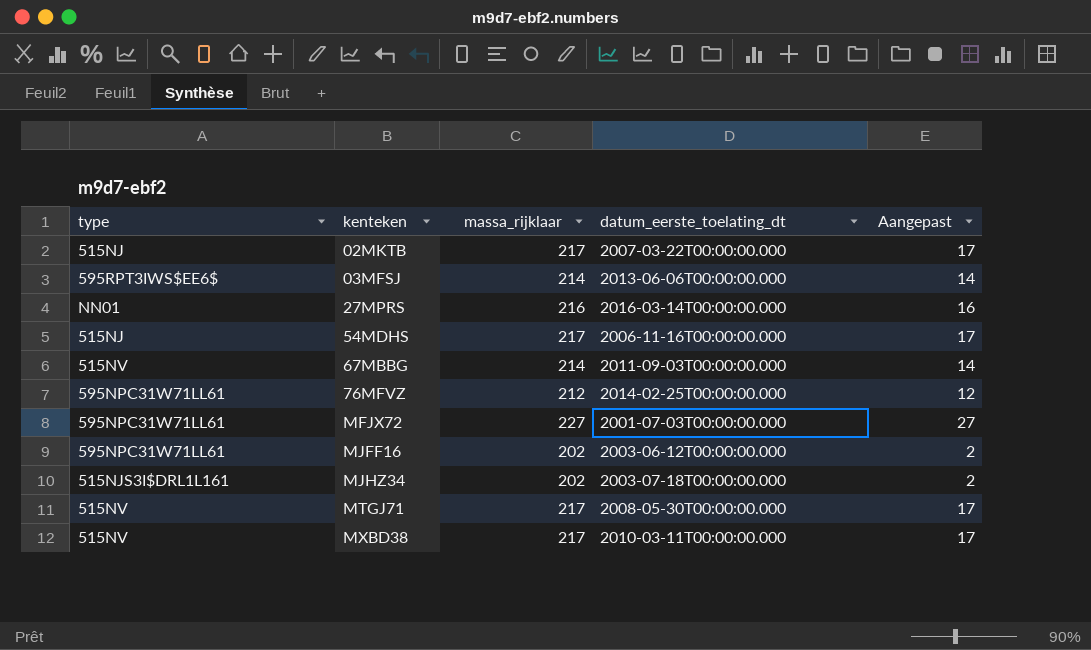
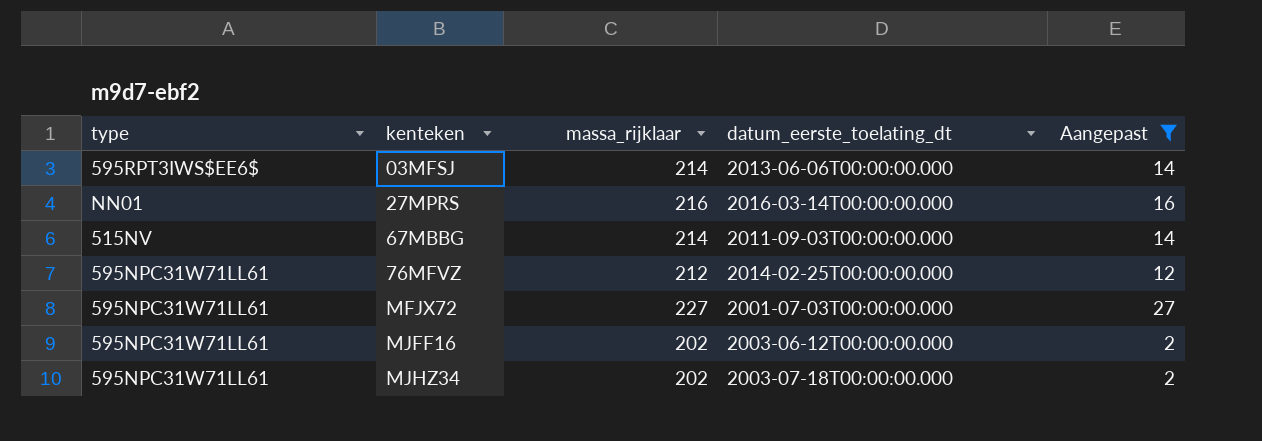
filter: none -> Aangepast != 17
MJHZ34 | type: 515NJS3I$DRL1L161 -> 595NPC31W71LL61

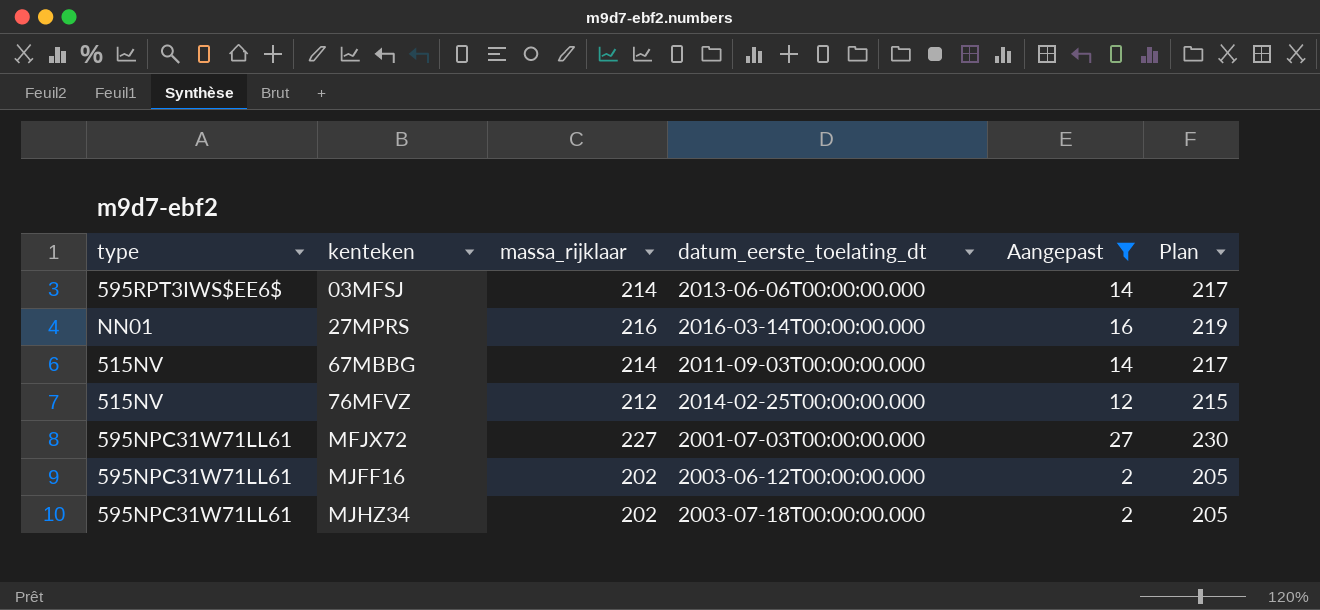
column Plan | formula: none -> [massa_rijklaar] + 3
76MFVZ | type: 595NPC31W71LL61 -> 515NV

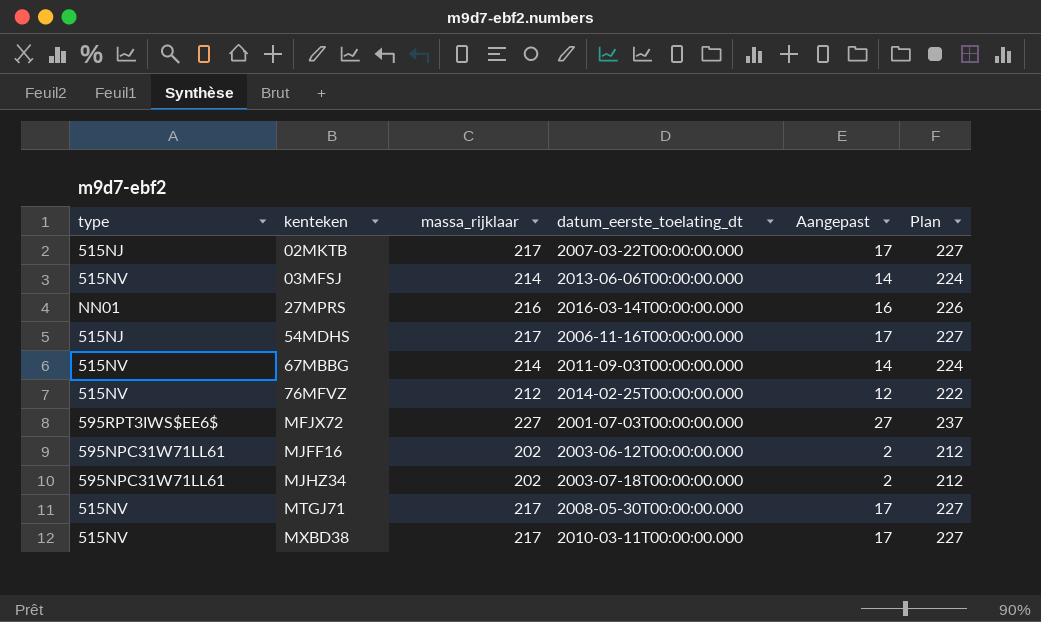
filter: Aangepast != 17 -> none
column Plan | formula: [massa_rijklaar] + 3 -> [massa_rijklaar] + 10
03MFSJ | type: 595RPT3IWS$EE6$ -> 515NV
MFJX72 | type: 595NPC31W71LL61 -> 595RPT3IWS$EE6$

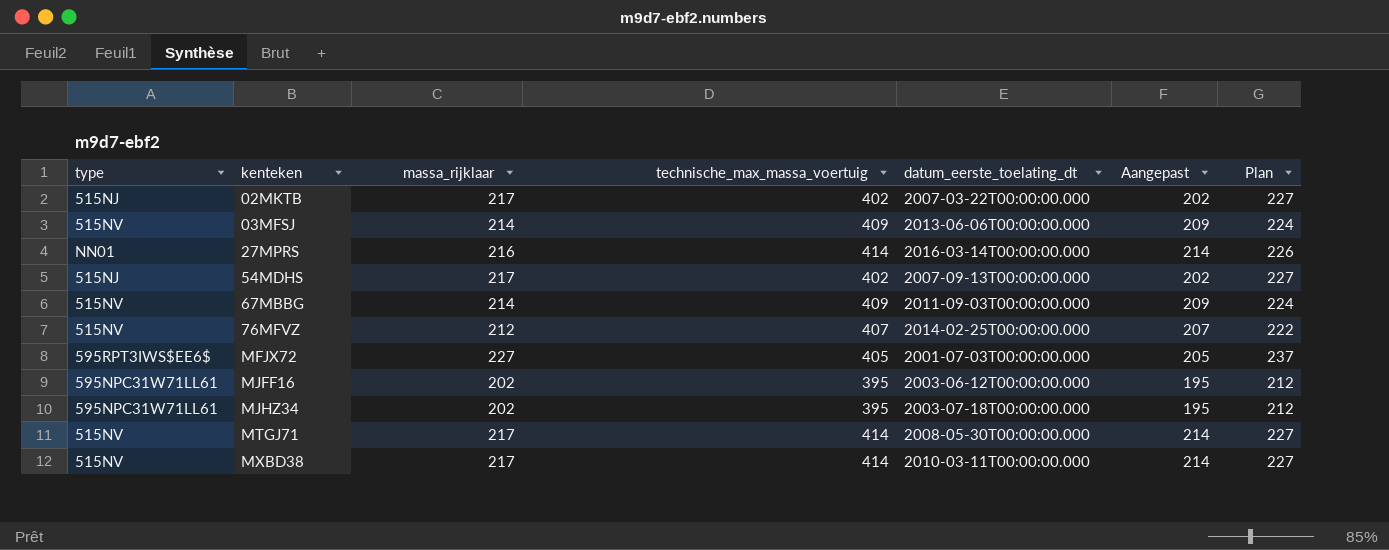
column technische_max_massa_voertuig | position: none -> 4
column Aangepast | formula: [massa_rijklaar] - 200 -> [technische_max_massa_voertuig] - 200
54MDHS | datum_eerste_toelating_dt: 2006-11-16T00:00:00.000 -> 2007-09-13T00:00:00.000

